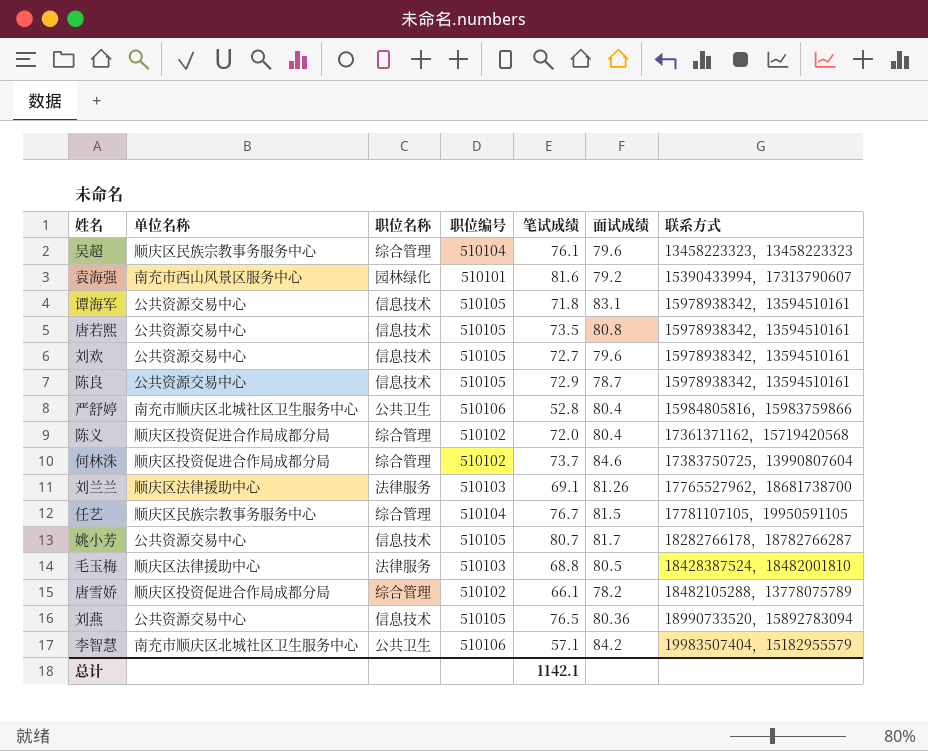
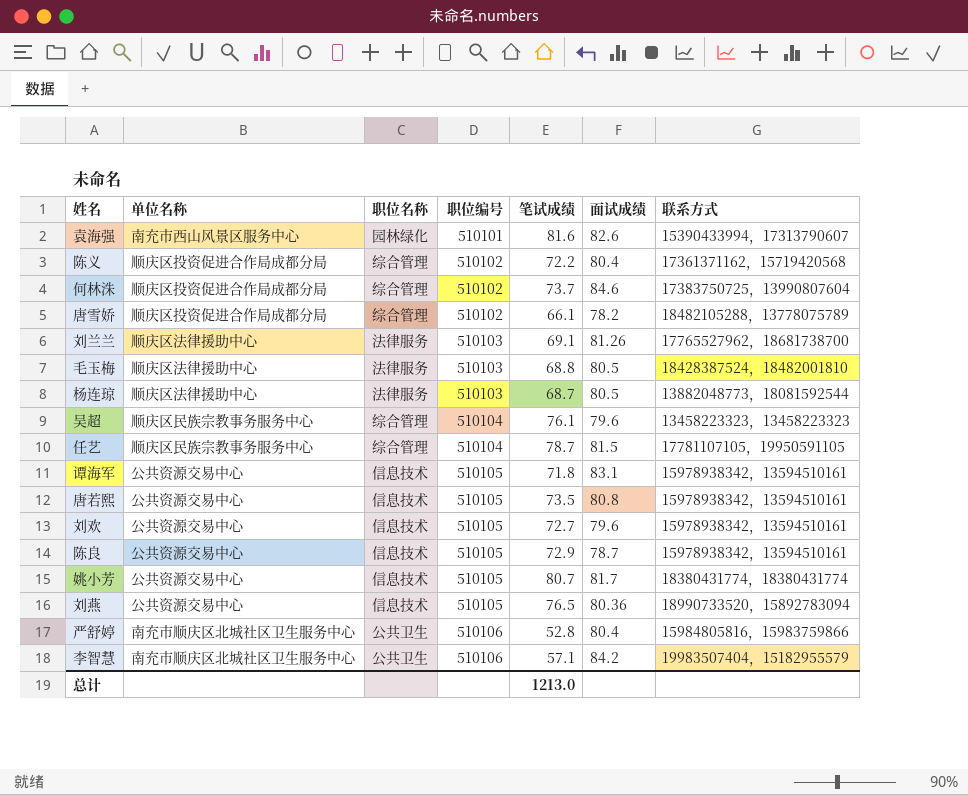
row order: 联系方式 ascending -> 职位编号 ascending
袁海强 | 面试成绩: 79.2 -> 82.6
陈义 | 笔试成绩: 72.0 -> 72.2
row 杨连琼: none -> 顺庆区法律援助中心 | 法律服务 | 510103 | 68.7 | 80.5 | 13882048773，18081592544
任艺 | 笔试成绩: 76.7 -> 78.7
姚小芳 | 联系方式: 18282766178，18782766287 -> 18380431774，18380431774
总计 | 笔试成绩: 1142.1 -> 1213.0

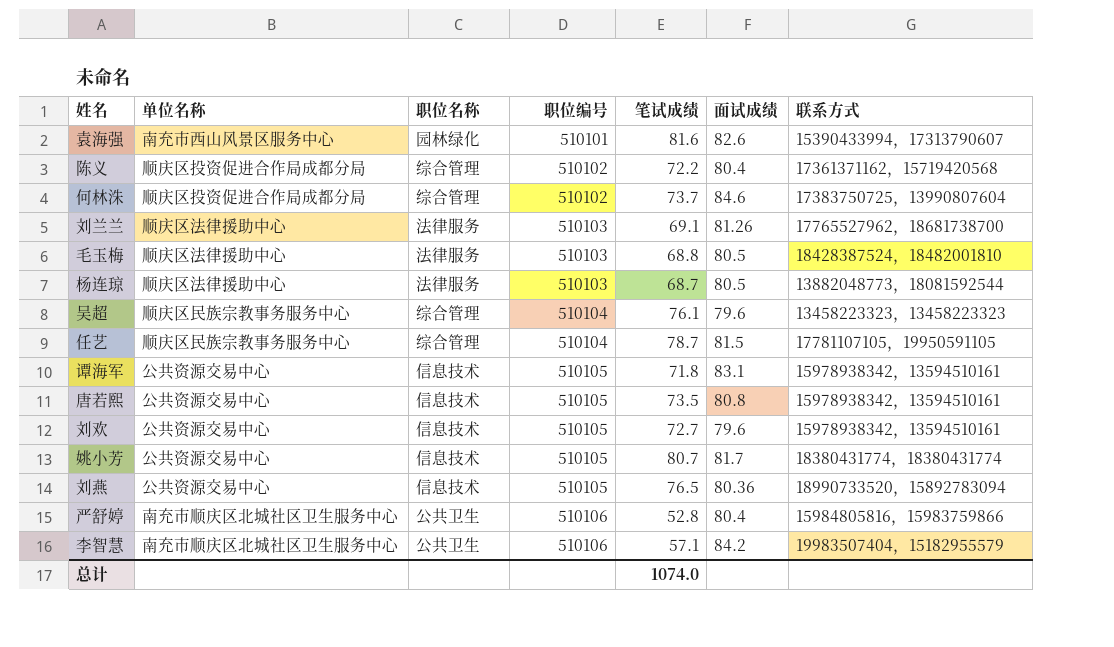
row 唐雪娇: 顺庆区投资促进合作局成都分局 | 综合管理 | 510102 | 66.1 | 78.2 | 18482105288，13778075789 -> none
row 陈良: 公共资源交易中心 | 信息技术 | 510105 | 72.9 | 78.7 | 15978938342，13594510161 -> none
总计 | 笔试成绩: 1213.0 -> 1074.0

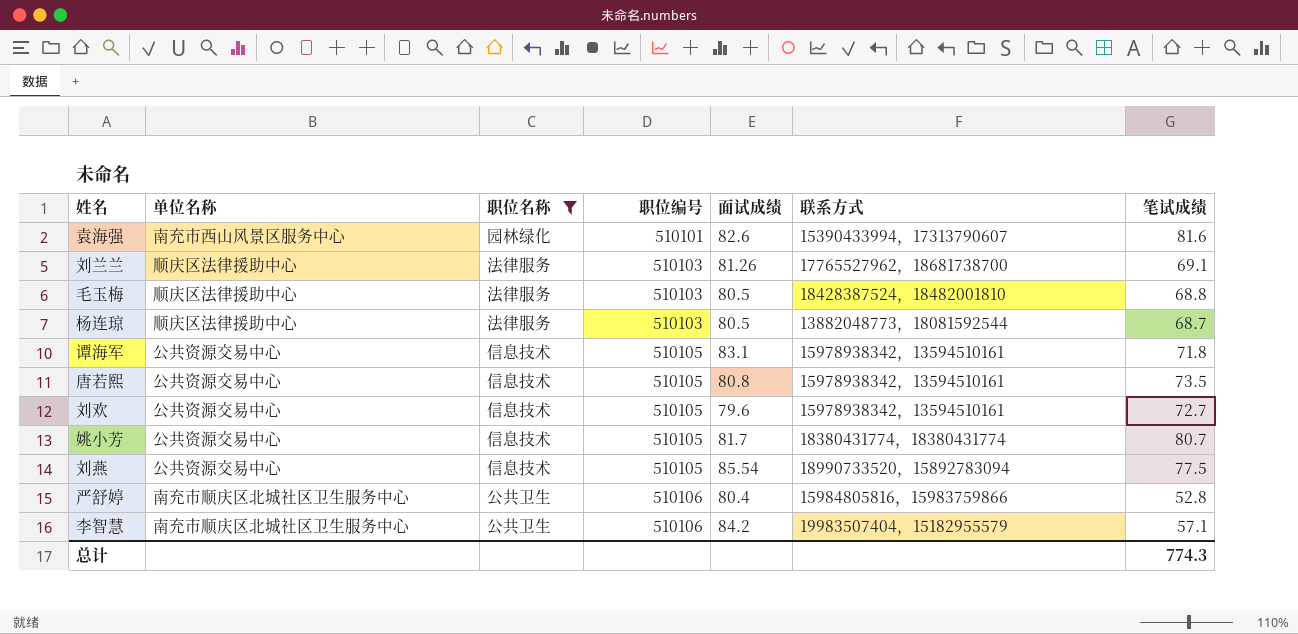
filter: none -> 职位名称 != 综合管理
column 笔试成绩 | position: 5 -> 7
刘燕 | 面试成绩: 80.36 -> 85.54
刘燕 | 笔试成绩: 76.5 -> 77.5
总计 | 笔试成绩: 1074.0 -> 774.3

